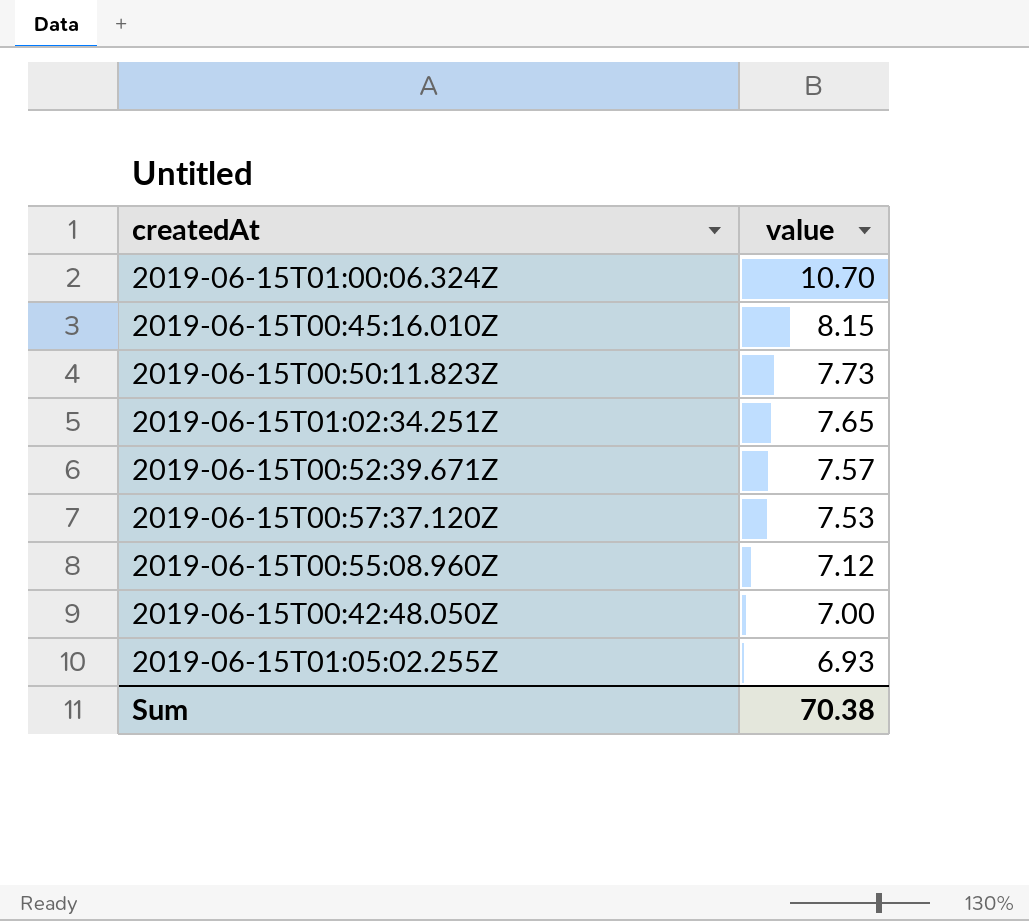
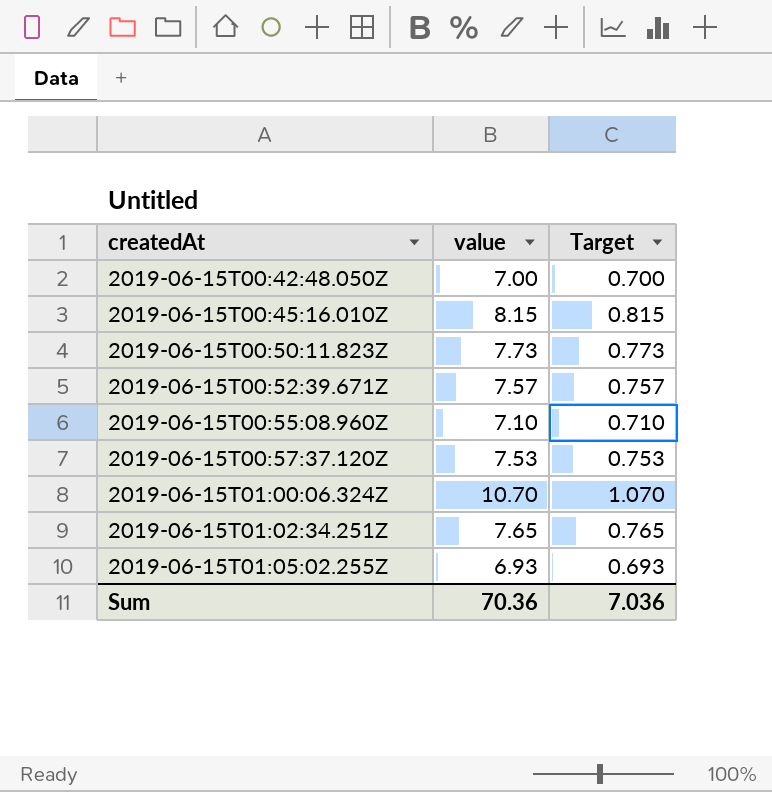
row order: value descending -> createdAt ascending
column Target | formula: none -> [value] * 0.1
2019-06-15T00:55:08.960Z | value: 7.12 -> 7.10
Sum | value: 70.38 -> 70.36

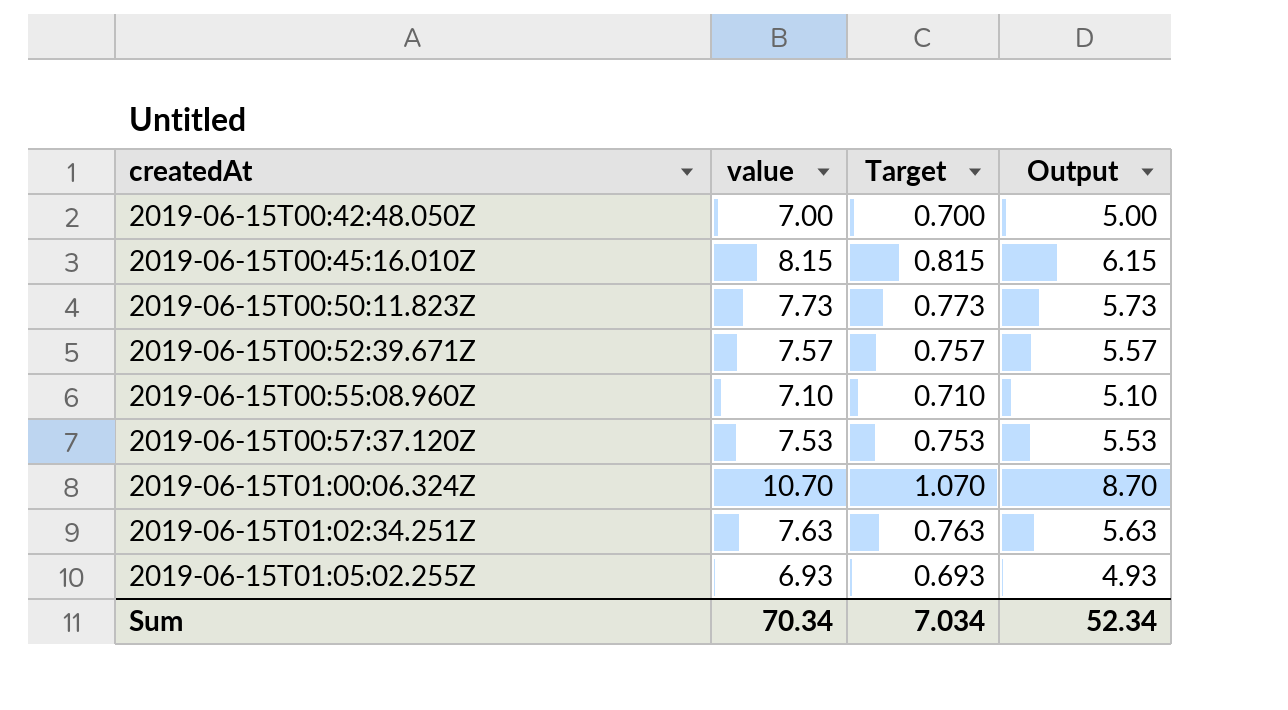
column Output | formula: none -> [value] - 2
2019-06-15T01:02:34.251Z | value: 7.65 -> 7.63
2019-06-15T01:02:34.251Z | Target: 0.765 -> 0.763
Sum | value: 70.36 -> 70.34
Sum | Target: 7.036 -> 7.034

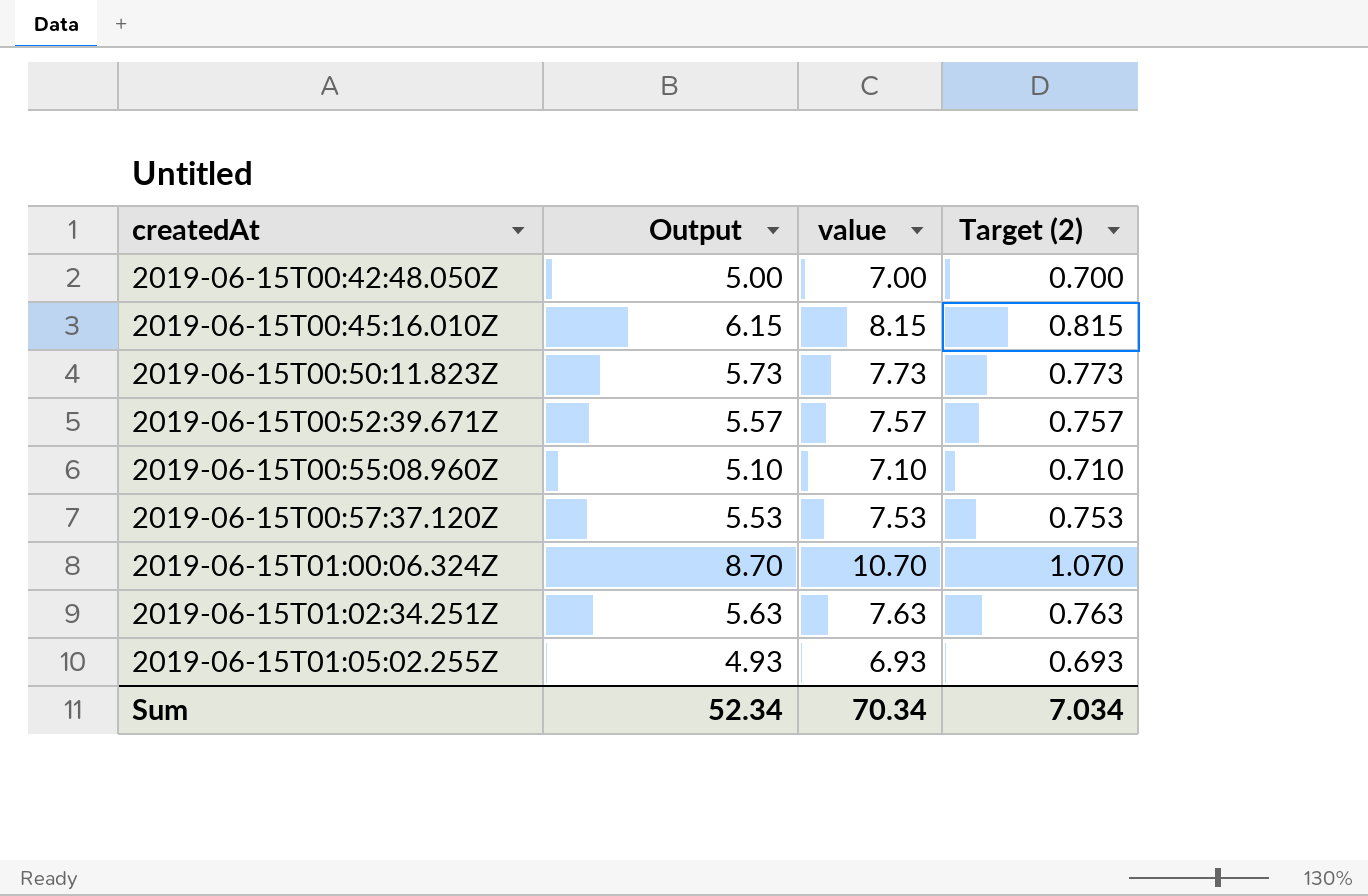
column Output | position: 4 -> 2
column name: Target -> Target (2)

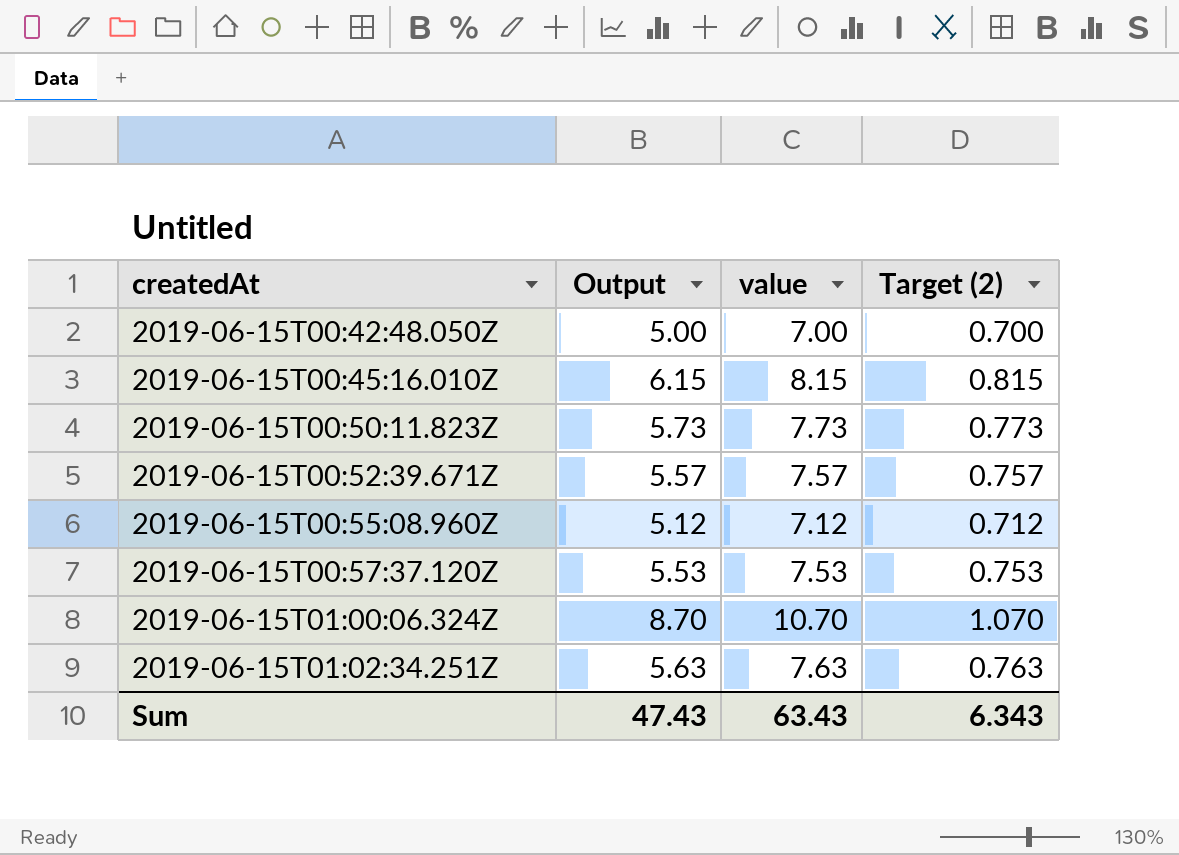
row 2019-06-15T01:05:02.255Z: 4.93 | 6.93 | 0.693 -> none
2019-06-15T00:55:08.960Z | Output: 5.10 -> 5.12
2019-06-15T00:55:08.960Z | value: 7.10 -> 7.12
2019-06-15T00:55:08.960Z | Target (2): 0.710 -> 0.712
Sum | Output: 52.34 -> 47.43
Sum | value: 70.34 -> 63.43
Sum | Target (2): 7.034 -> 6.343

